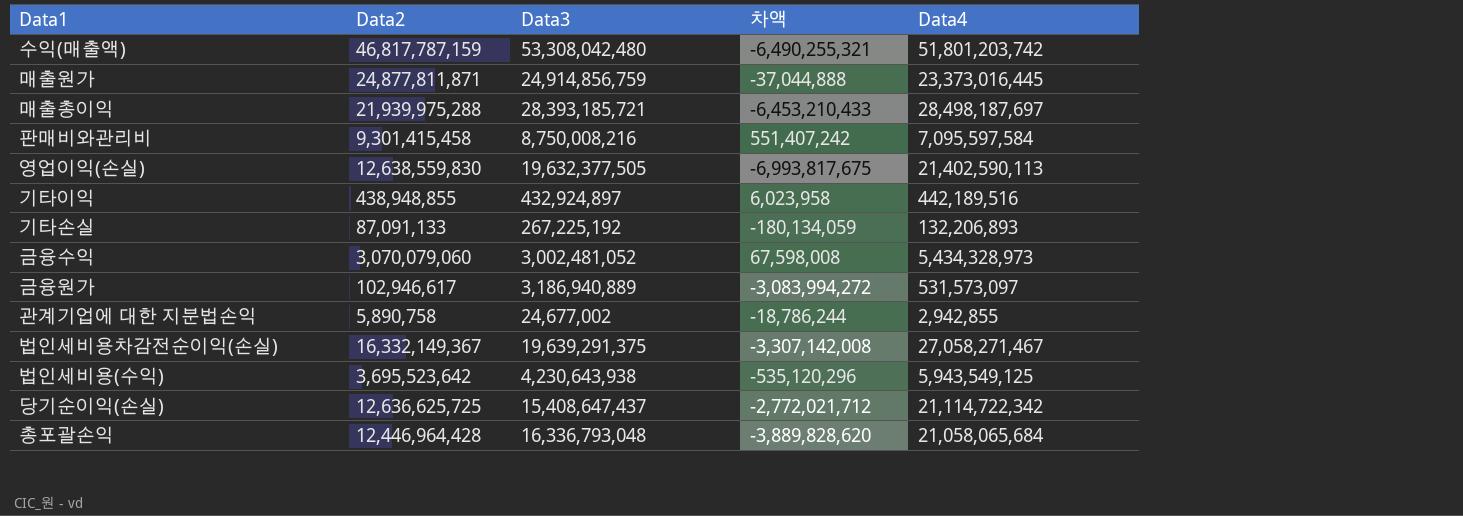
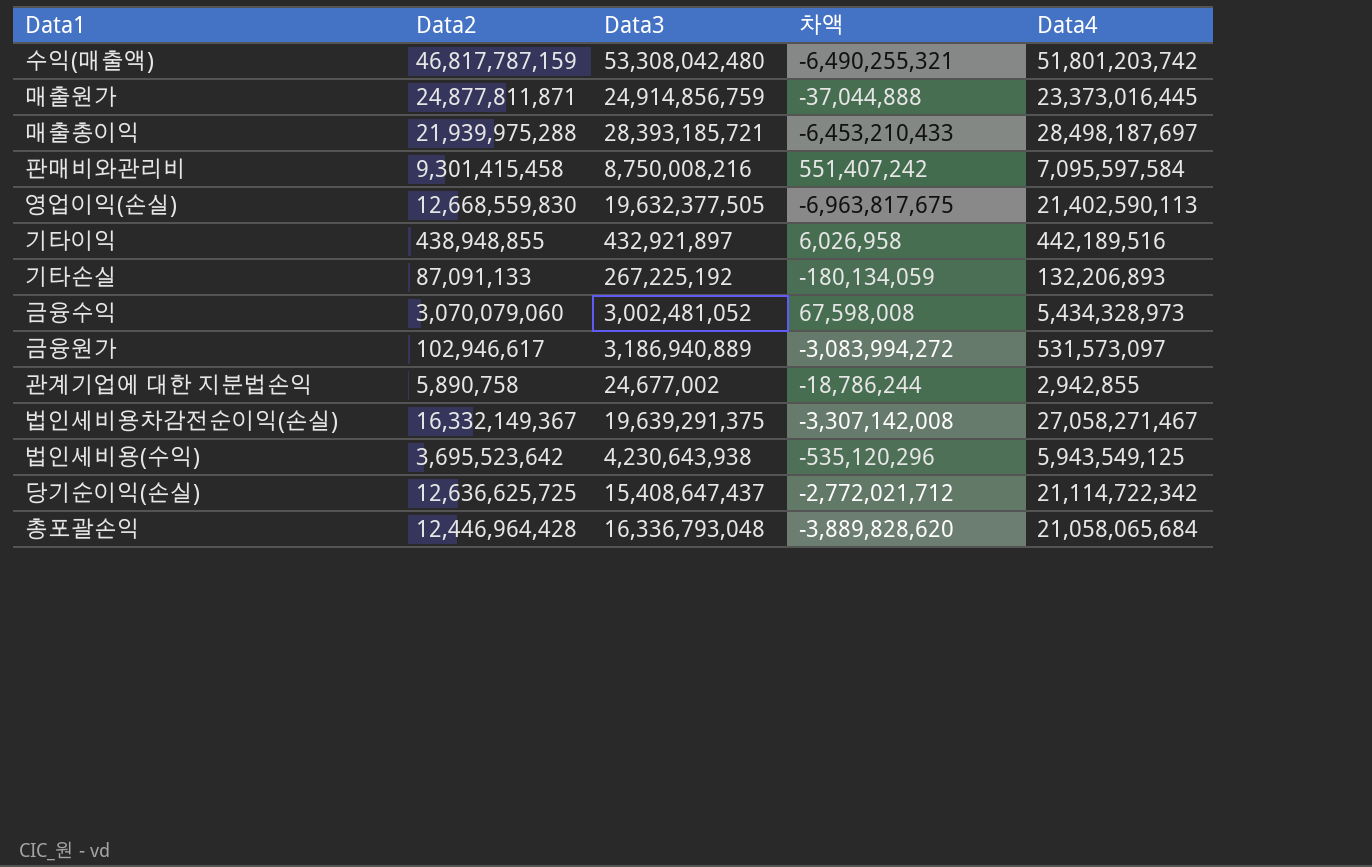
영업이익(손실) | Data2: 12,638,559,830 -> 12,668,559,830
영업이익(손실) | 차액: -6,993,817,675 -> -6,963,817,675
기타이익 | Data3: 432,924,897 -> 432,921,897
기타이익 | 차액: 6,023,958 -> 6,026,958

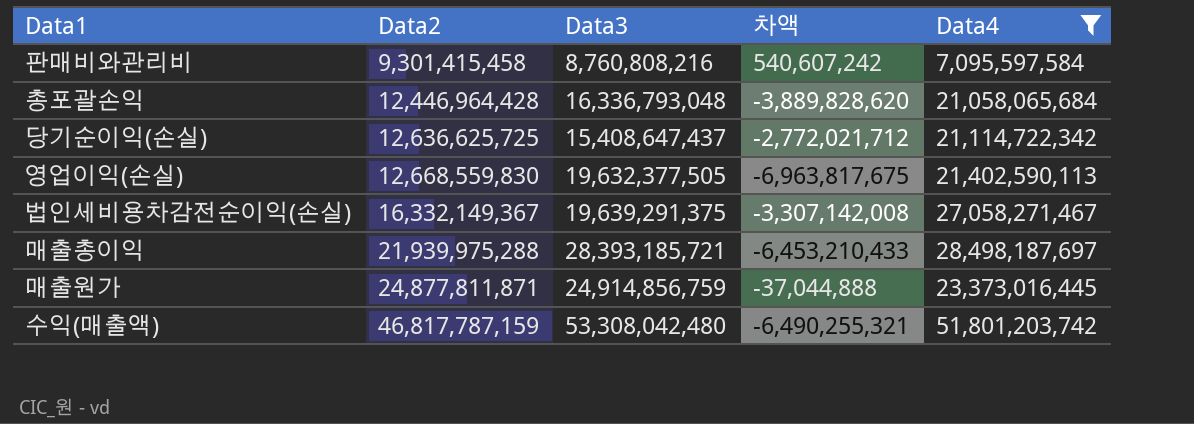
filter: none -> Data4 >= 7,095,597,584
row order: none -> Data2 ascending
판매비와관리비 | Data3: 8,750,008,216 -> 8,760,808,216
판매비와관리비 | 차액: 551,407,242 -> 540,607,242

